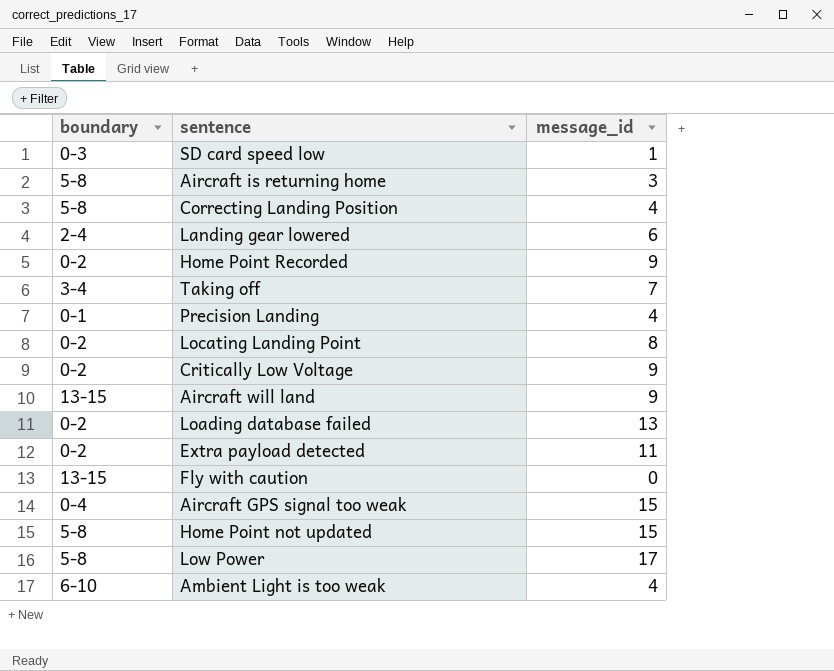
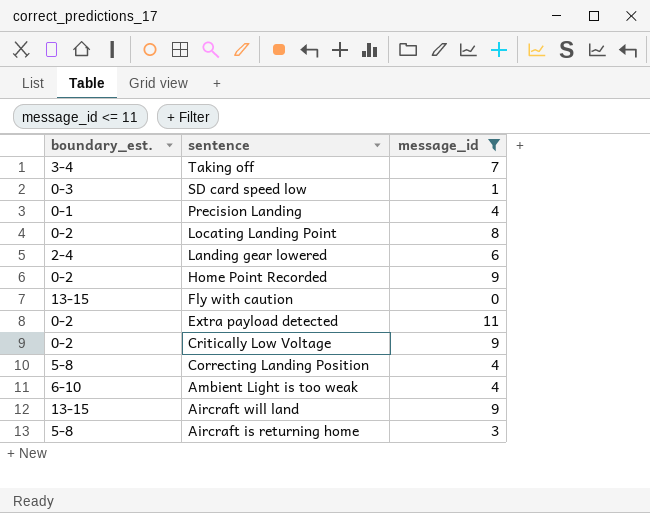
filter: none -> message_id <= 11
row order: none -> sentence descending
column name: boundary -> boundary_est.

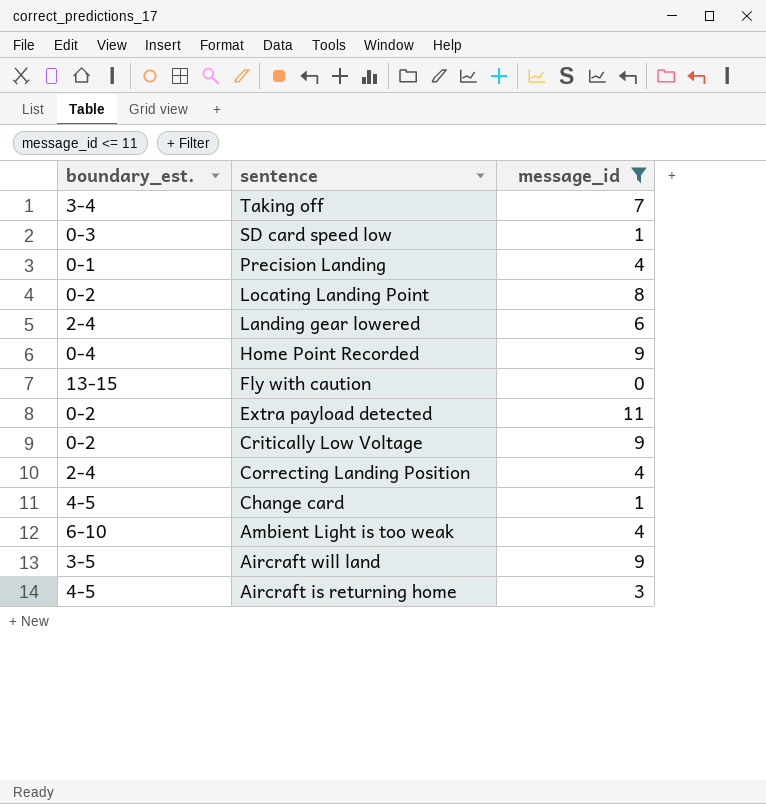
Home Point Recorded | boundary_est.: 0-2 -> 0-4
Correcting Landing Position | boundary_est.: 5-8 -> 2-4
row Change card: none -> 4-5 | 1
Aircraft will land | boundary_est.: 13-15 -> 3-5
Aircraft is returning home | boundary_est.: 5-8 -> 4-5

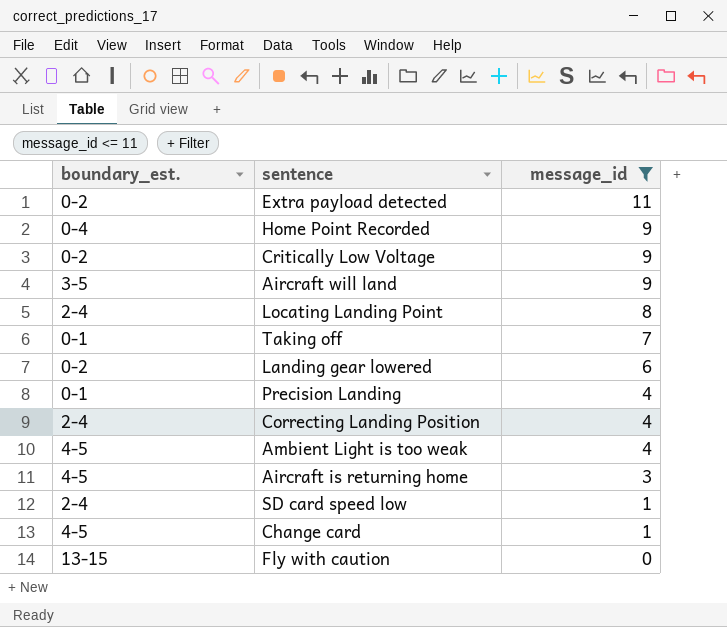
row order: sentence descending -> message_id descending
Locating Landing Point | boundary_est.: 0-2 -> 2-4
Taking off | boundary_est.: 3-4 -> 0-1
Landing gear lowered | boundary_est.: 2-4 -> 0-2
Ambient Light is too weak | boundary_est.: 6-10 -> 4-5
SD card speed low | boundary_est.: 0-3 -> 2-4

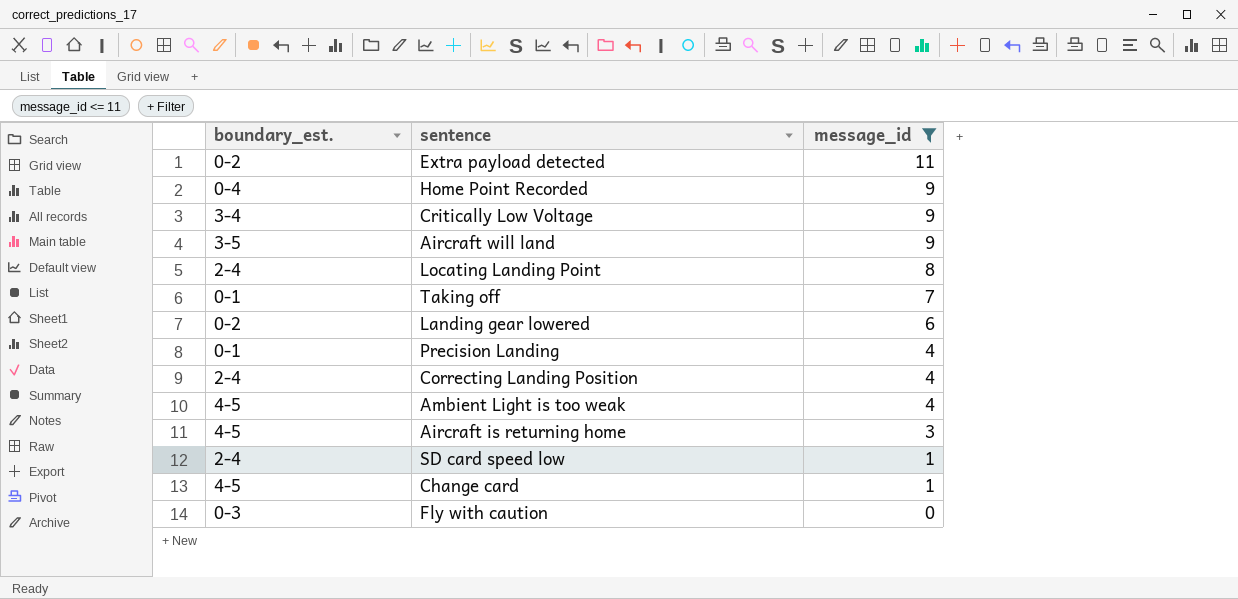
Critically Low Voltage | boundary_est.: 0-2 -> 3-4
Fly with caution | boundary_est.: 13-15 -> 0-3

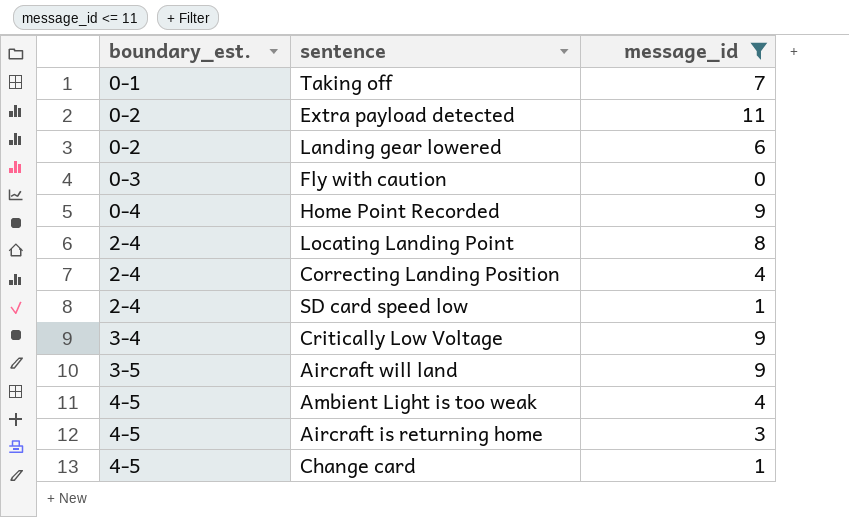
row order: message_id descending -> boundary_est. ascending
row Precision Landing: 0-1 | 4 -> none

